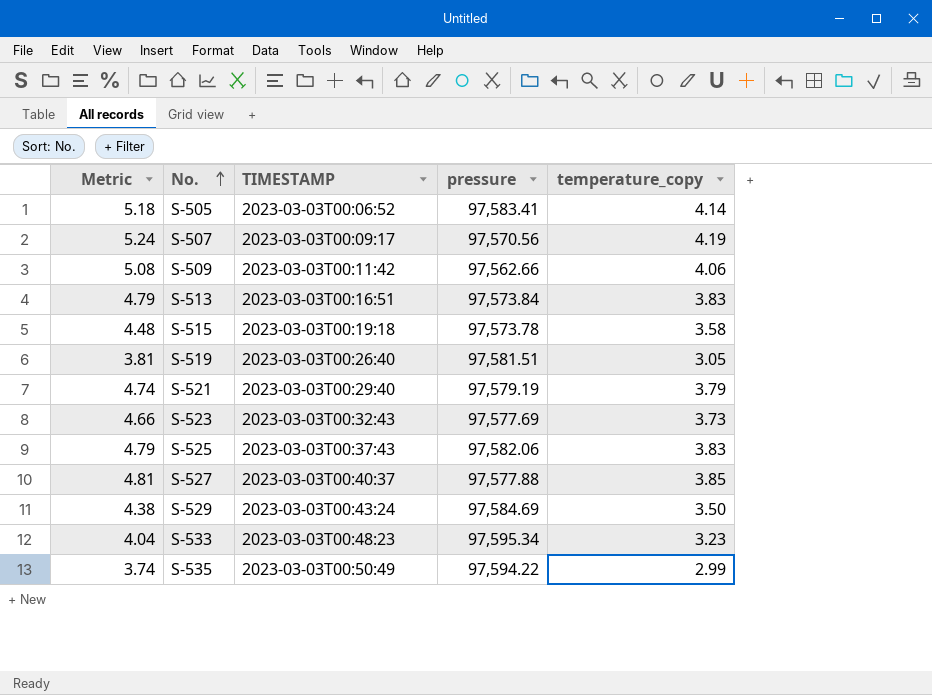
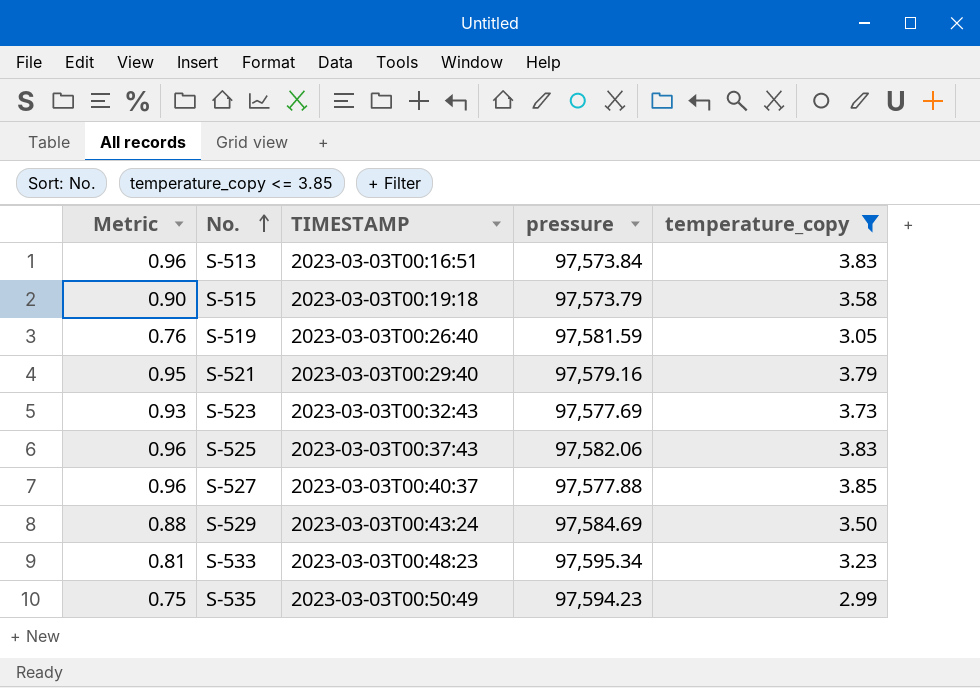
filter: none -> temperature_copy <= 3.85
column Metric | formula: [temperature_copy] * 1.25 -> [temperature_copy] * 0.25
S-515 | pressure: 97,573.78 -> 97,573.79
S-519 | pressure: 97,581.51 -> 97,581.59
S-521 | pressure: 97,579.19 -> 97,579.16
S-535 | pressure: 97,594.22 -> 97,594.23

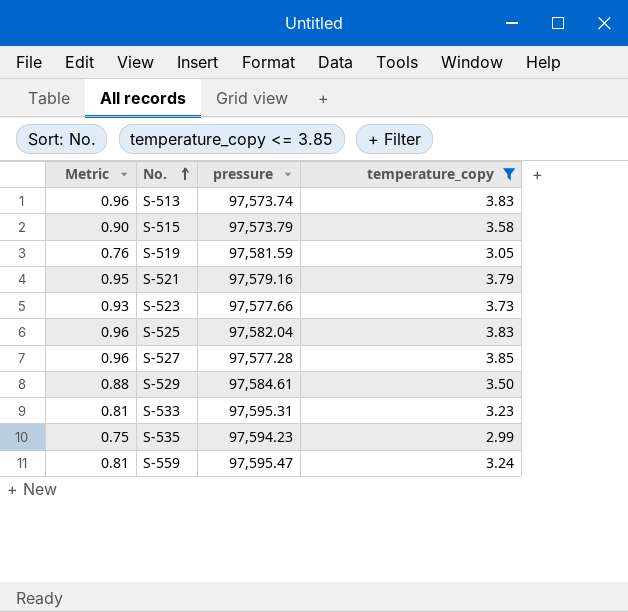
column TIMESTAMP | position: 3 -> none
S-513 | pressure: 97,573.84 -> 97,573.74
S-523 | pressure: 97,577.69 -> 97,577.66
S-525 | pressure: 97,582.06 -> 97,582.04
S-527 | pressure: 97,577.88 -> 97,577.28
S-529 | pressure: 97,584.69 -> 97,584.61
S-533 | pressure: 97,595.34 -> 97,595.31
row S-559: none -> 0.81 | 97,595.47 | 3.24

